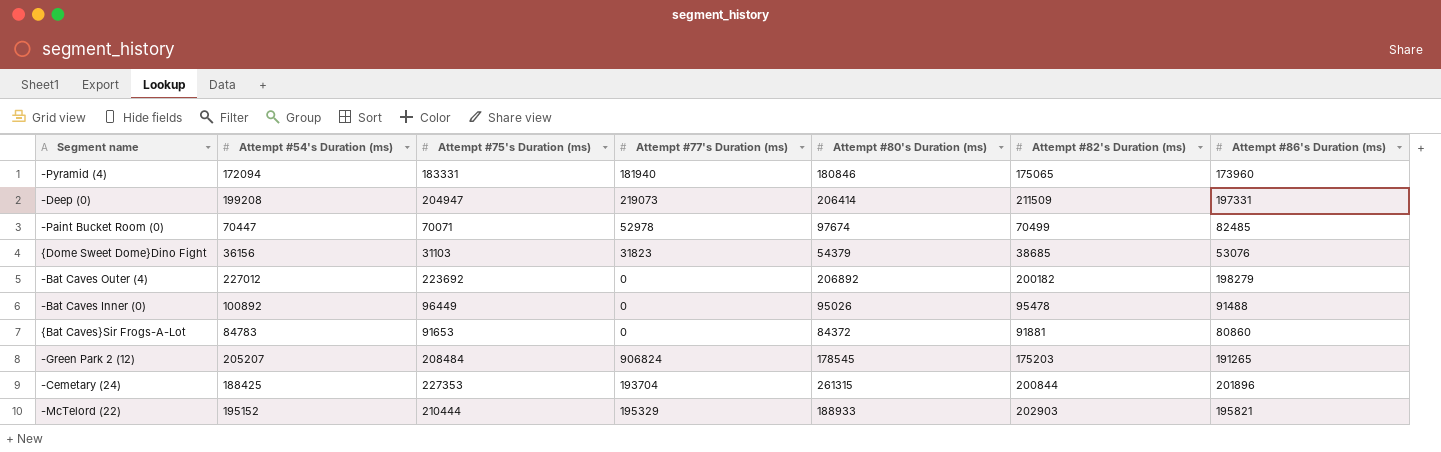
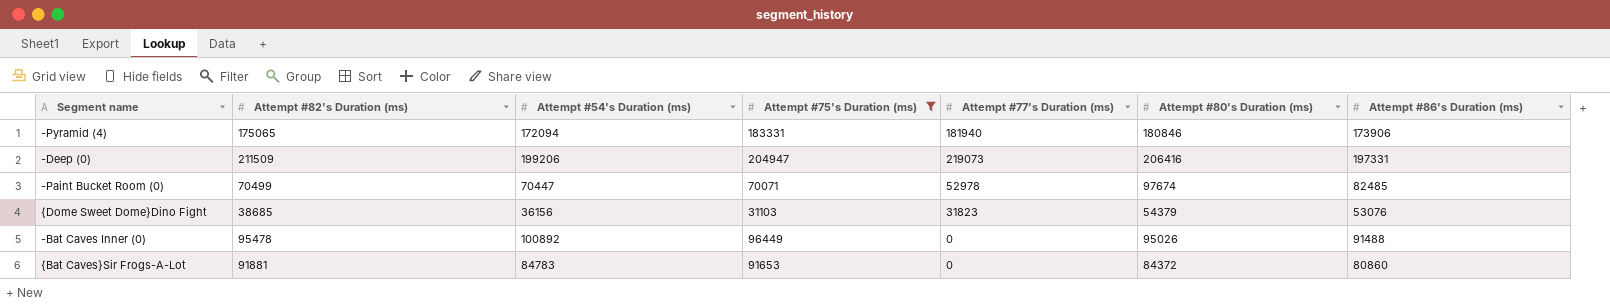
filter: none -> Attempt #75's Duration (ms) <= 204947
column Attempt #82's Duration (ms) | position: 6 -> 2
-Pyramid (4) | Attempt #86's Duration (ms): 173960 -> 173906
-Deep (0) | Attempt #54's Duration (ms): 199208 -> 199206
-Deep (0) | Attempt #80's Duration (ms): 206414 -> 206416

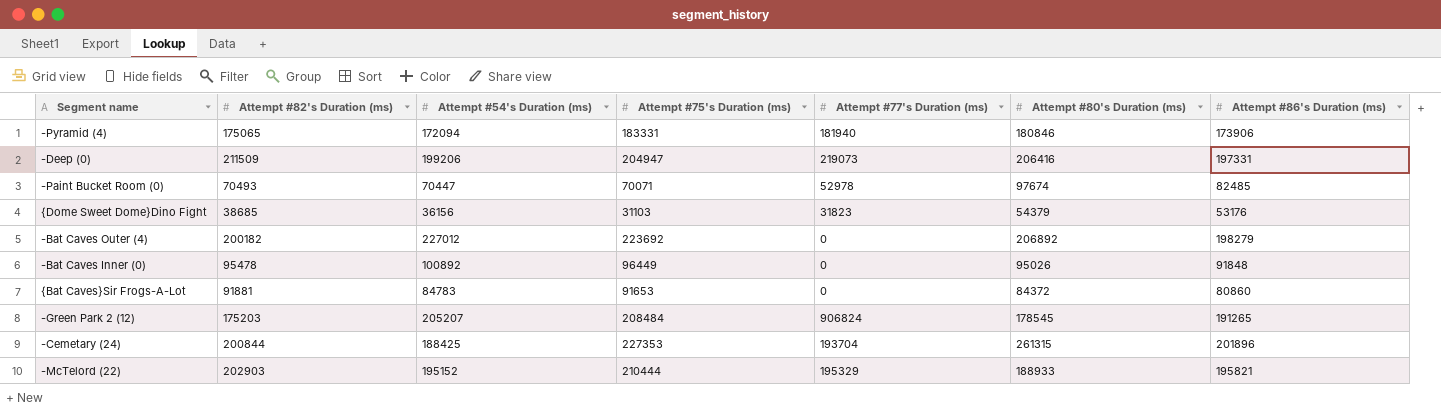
filter: Attempt #75's Duration (ms) <= 204947 -> none
-Paint Bucket Room (0) | Attempt #82's Duration (ms): 70499 -> 70493
{Dome Sweet Dome}Dino Fight | Attempt #86's Duration (ms): 53076 -> 53176
-Bat Caves Inner (0) | Attempt #86's Duration (ms): 91488 -> 91848

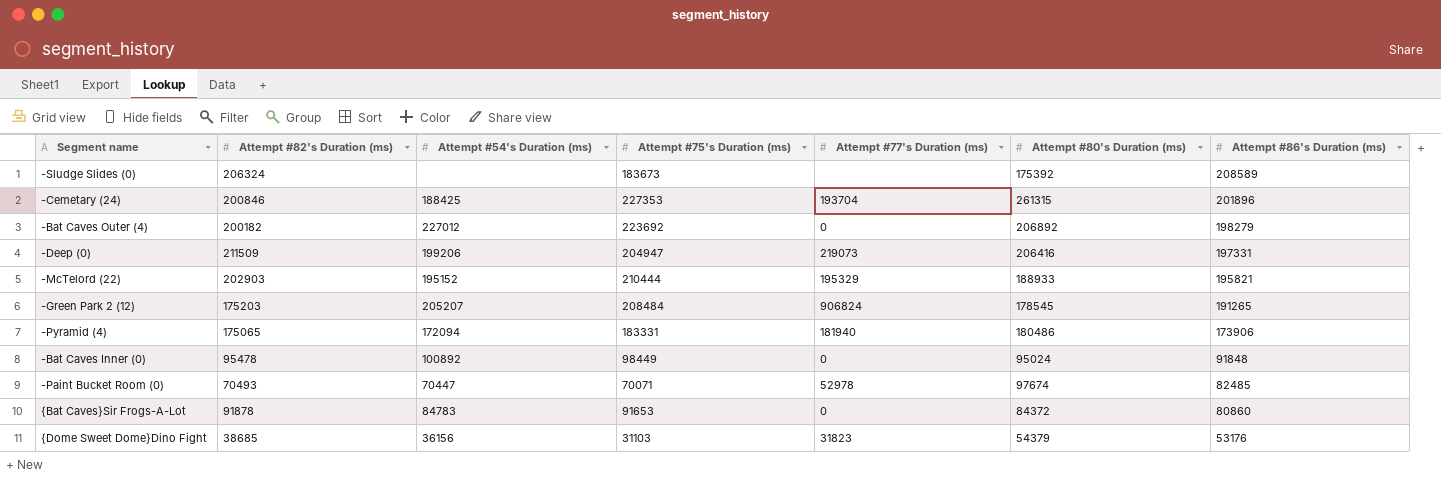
row order: none -> Attempt #86's Duration (ms) descending
row -Sludge Slides (0): none -> 206324 | none | 183673 | none | 175392 | 208589
-Cemetary (24) | Attempt #82's Duration (ms): 200844 -> 200846
-Pyramid (4) | Attempt #80's Duration (ms): 180846 -> 180486
-Bat Caves Inner (0) | Attempt #75's Duration (ms): 96449 -> 98449
-Bat Caves Inner (0) | Attempt #80's Duration (ms): 95026 -> 95024
{Bat Caves}Sir Frogs-A-Lot | Attempt #82's Duration (ms): 91881 -> 91878

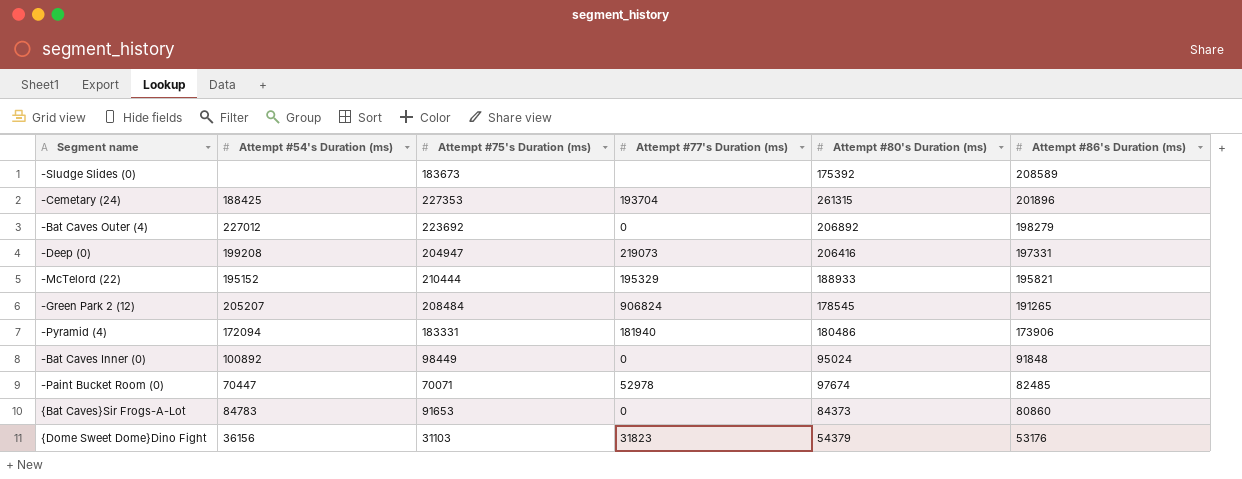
column Attempt #82's Duration (ms) | position: 2 -> none
-Deep (0) | Attempt #54's Duration (ms): 199206 -> 199208
{Bat Caves}Sir Frogs-A-Lot | Attempt #80's Duration (ms): 84372 -> 84373

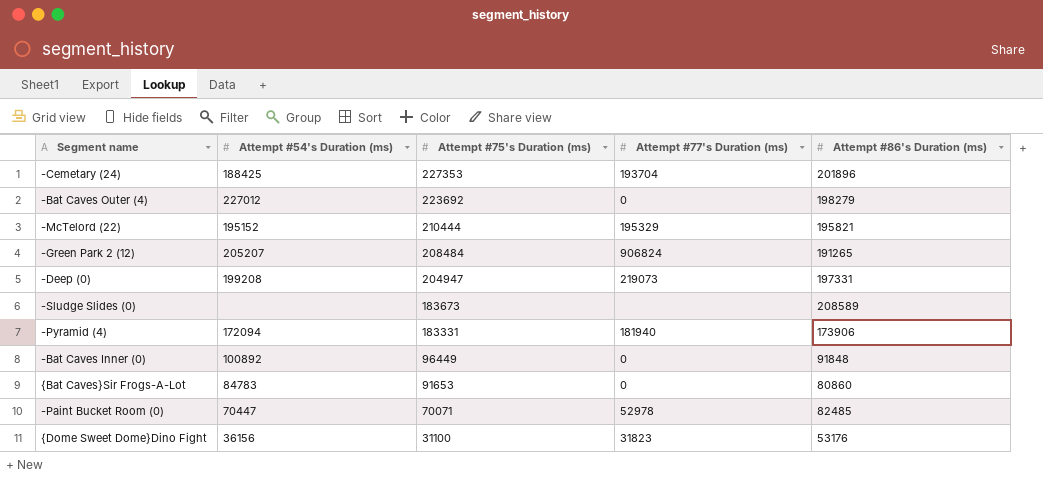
row order: Attempt #86's Duration (ms) descending -> Attempt #75's Duration (ms) descending
column Attempt #80's Duration (ms) | position: 5 -> none
-Bat Caves Inner (0) | Attempt #75's Duration (ms): 98449 -> 96449
{Dome Sweet Dome}Dino Fight | Attempt #75's Duration (ms): 31103 -> 31100

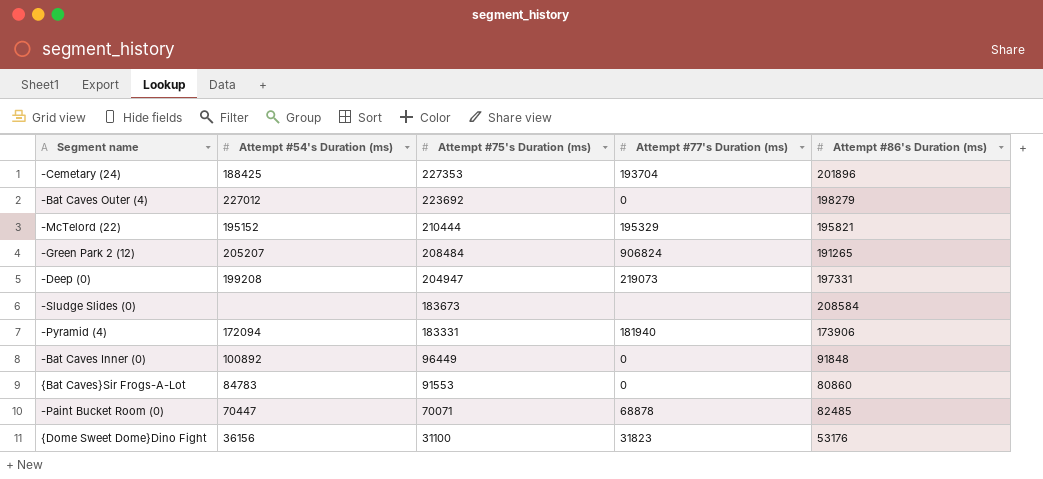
-Sludge Slides (0) | Attempt #86's Duration (ms): 208589 -> 208584
{Bat Caves}Sir Frogs-A-Lot | Attempt #75's Duration (ms): 91653 -> 91553
-Paint Bucket Room (0) | Attempt #77's Duration (ms): 52978 -> 68878

